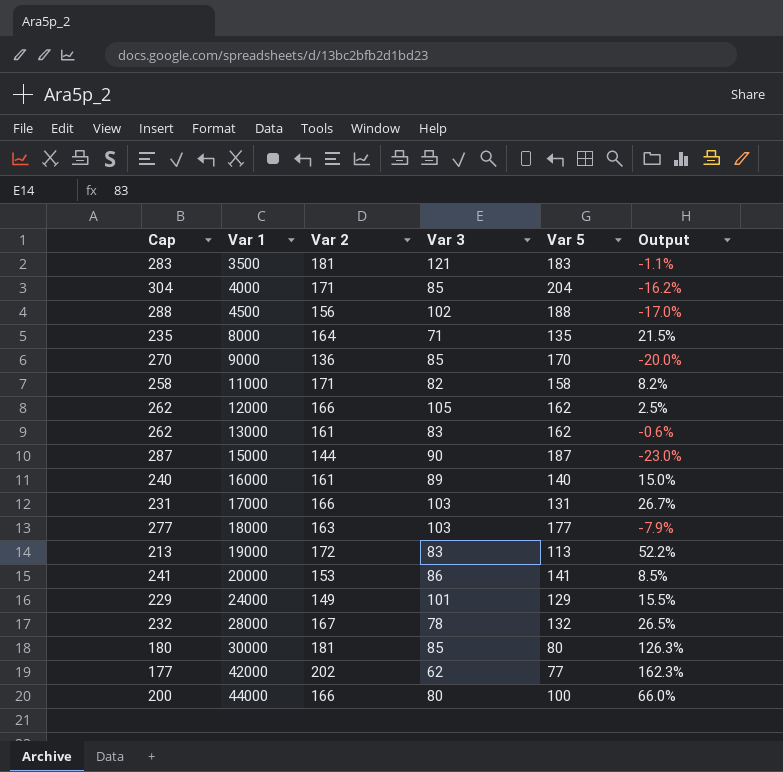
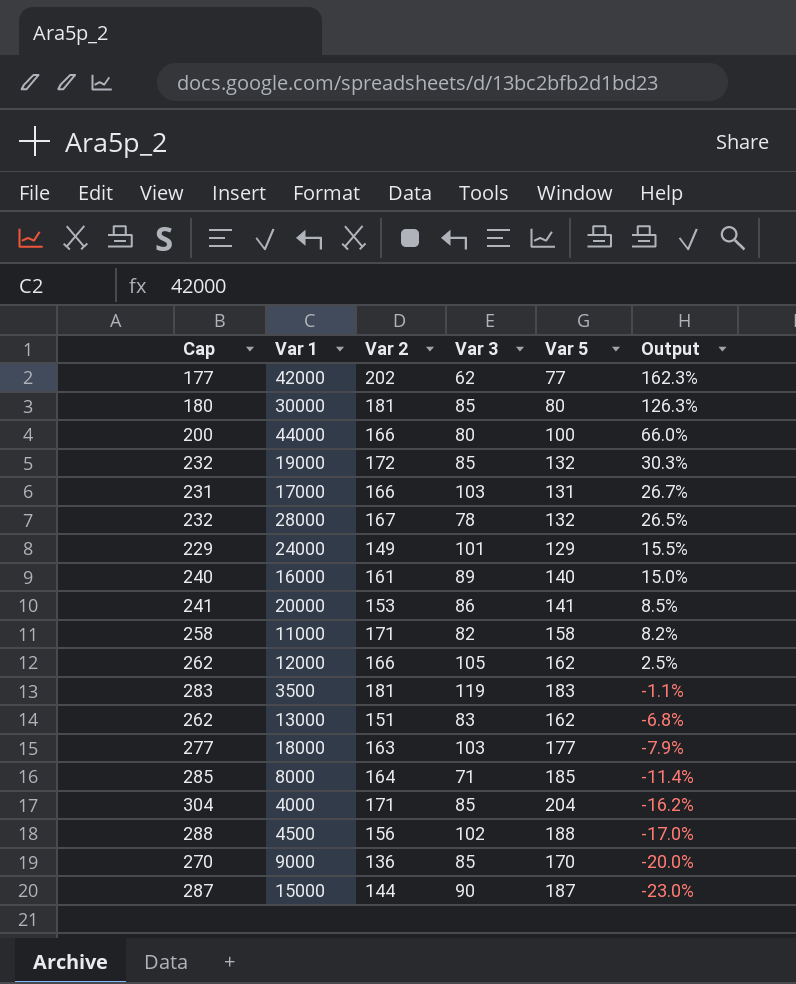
row order: Var 1 ascending -> Output descending
19000 | Cap: 213 -> 232
19000 | Var 3: 83 -> 85
19000 | Var 5: 113 -> 132
19000 | Output: 52.2% -> 30.3%
3500 | Var 3: 121 -> 119
13000 | Var 2: 161 -> 151
13000 | Output: -0.6% -> -6.8%
8000 | Cap: 235 -> 285
8000 | Var 5: 135 -> 185
8000 | Output: 21.5% -> -11.4%

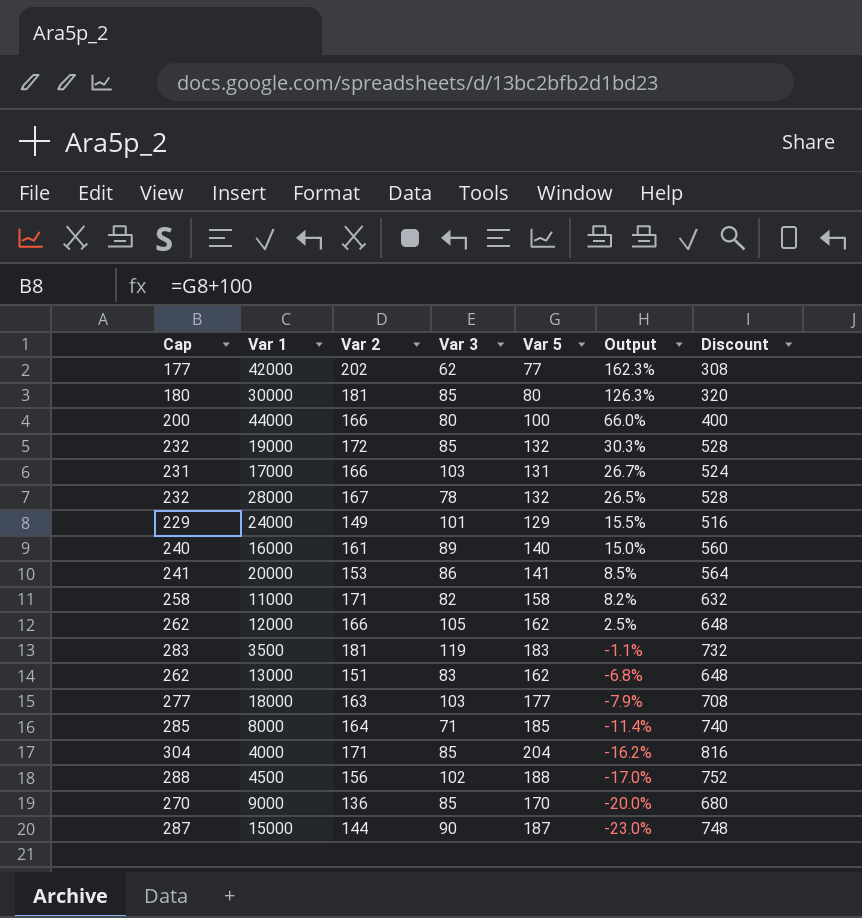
column Discount | formula: none -> [Var 5] * 4

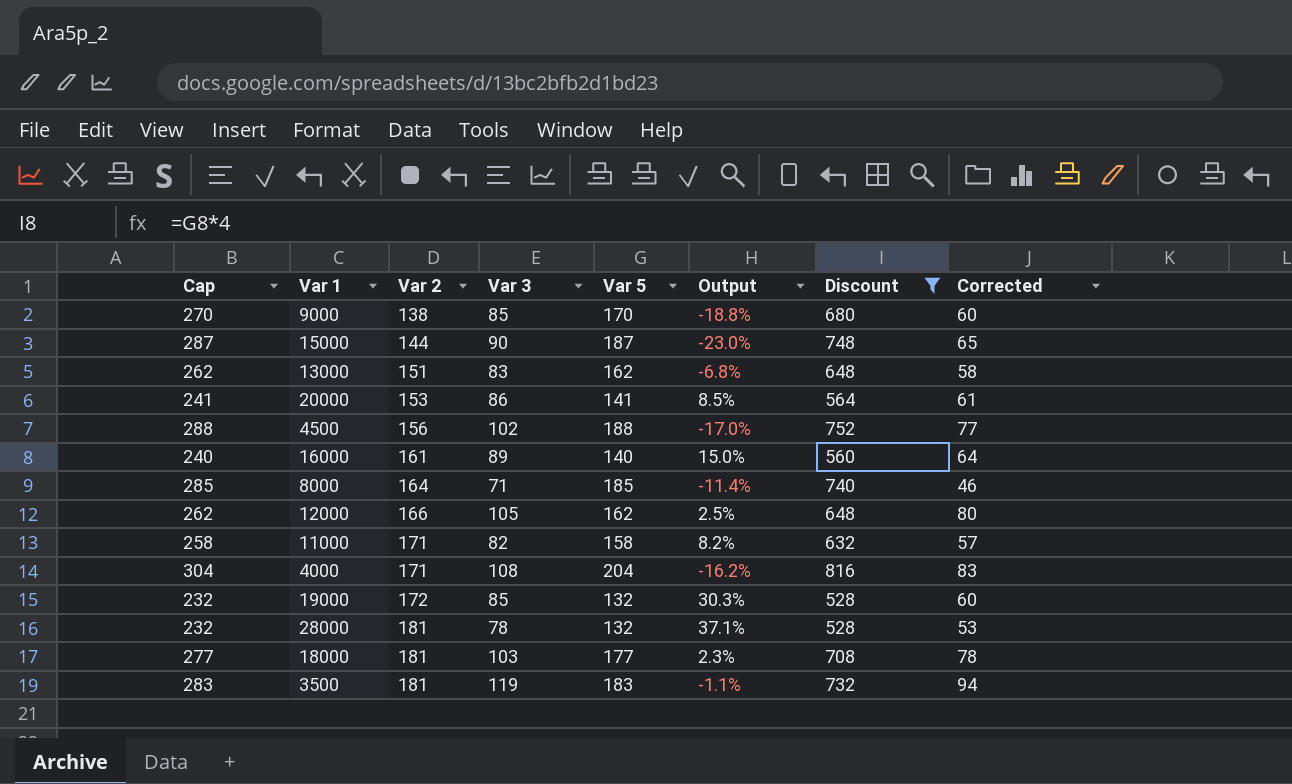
filter: none -> Discount >= 528
row order: Output descending -> Var 2 ascending
column Corrected | formula: none -> [Var 3] - 25
9000 | Var 2: 136 -> 138
9000 | Output: -20.0% -> -18.8%
4000 | Var 3: 85 -> 108
28000 | Var 2: 167 -> 181
28000 | Output: 26.5% -> 37.1%
18000 | Var 2: 163 -> 181
18000 | Output: -7.9% -> 2.3%

